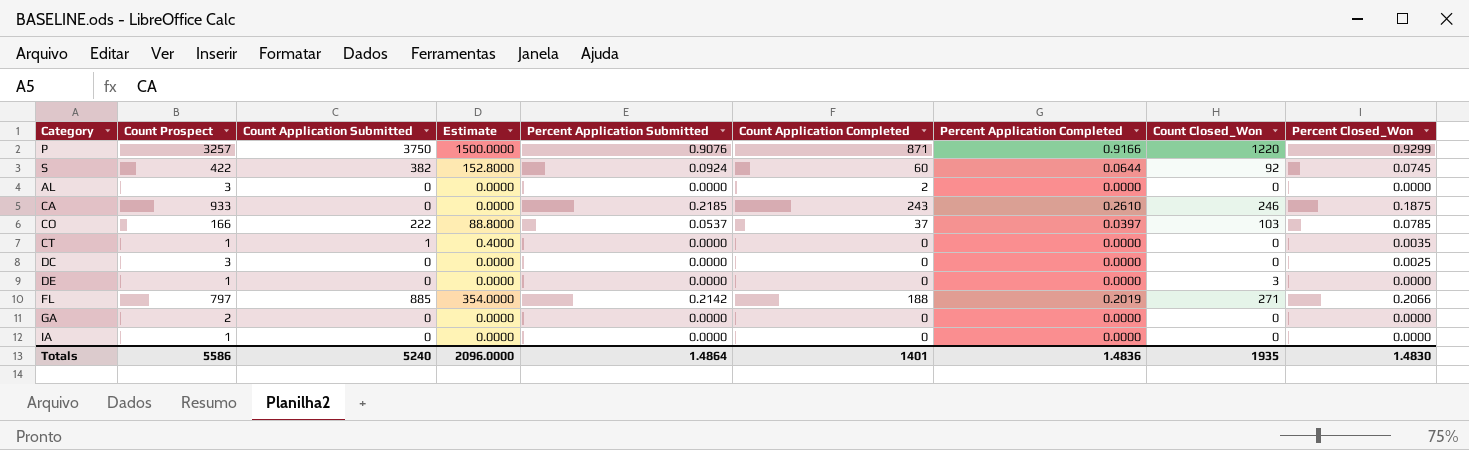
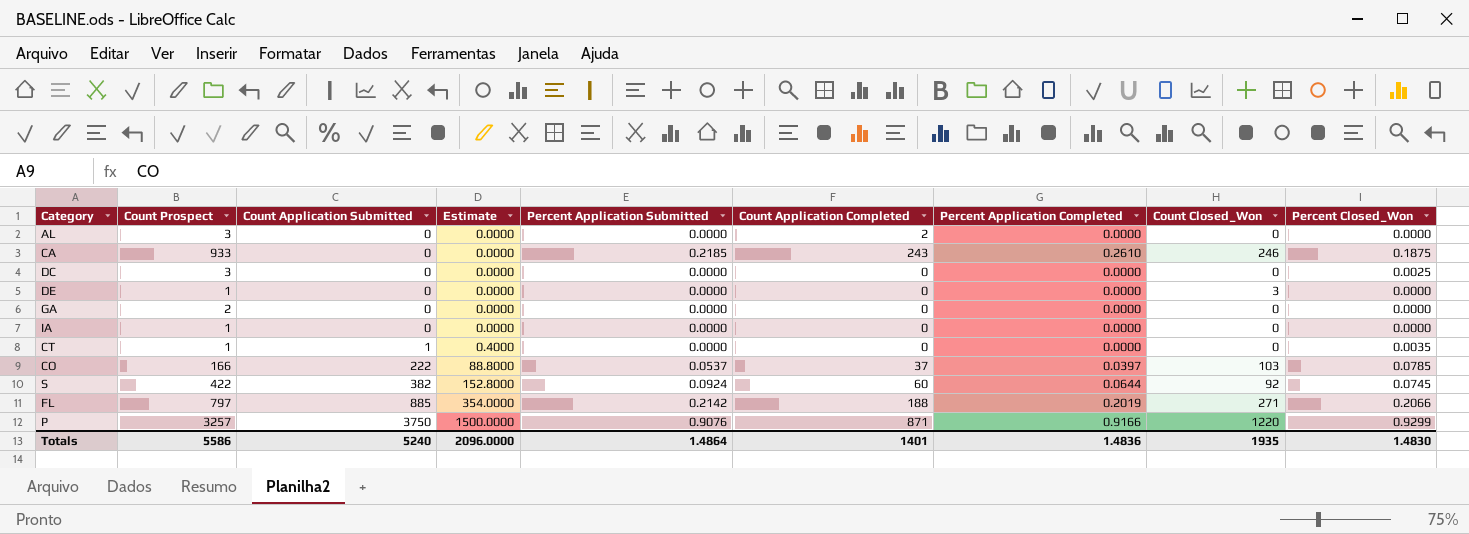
row order: none -> Count Application Submitted ascending

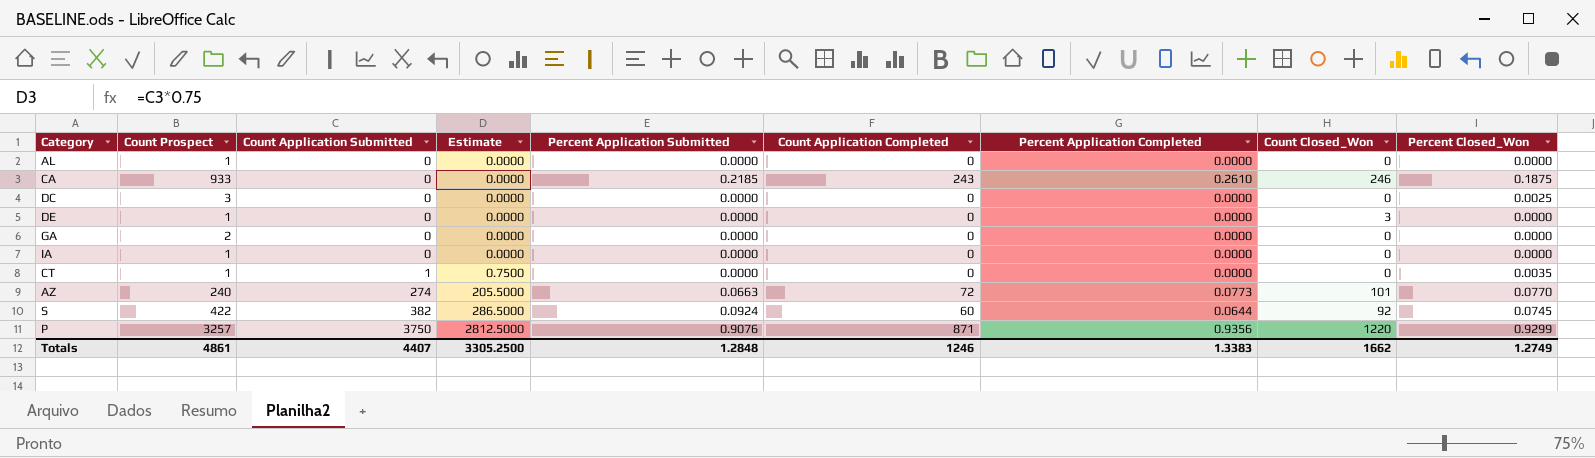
column Estimate | formula: [Count Application Submitted] * 0.4 -> [Count Application Submitted] * 0.75
row CO: 166 | 222 | 88.8000 | 0.0537 | 37 | 0.0397 | 103 | 0.0785 -> none
row FL: 797 | 885 | 354.0000 | 0.2142 | 188 | 0.2019 | 271 | 0.2066 -> none
AL | Count Prospect: 3 -> 1
AL | Count Application Completed: 2 -> 0
row AZ: none -> 240 | 274 | 205.5000 | 0.0663 | 72 | 0.0773 | 101 | 0.0770
P | Percent Application Completed: 0.9166 -> 0.9356
Totals | Count Prospect: 5586 -> 4861
Totals | Count Application Submitted: 5240 -> 4407
Totals | Estimate: 2096.0000 -> 3305.2500
Totals | Percent Application Submitted: 1.4864 -> 1.2848
Totals | Count Application Completed: 1401 -> 1246
Totals | Percent Application Completed: 1.4836 -> 1.3383
Totals | Count Closed_Won: 1935 -> 1662
Totals | Percent Closed_Won: 1.4830 -> 1.2749

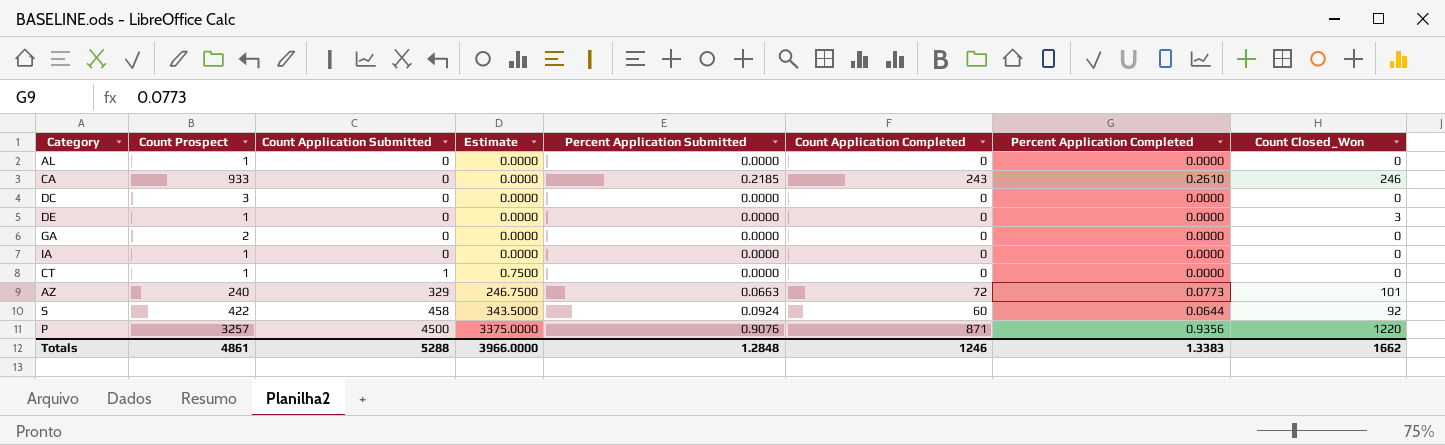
column Percent Closed_Won | position: 9 -> none
AZ | Count Application Submitted: 274 -> 329
AZ | Estimate: 205.5000 -> 246.7500
S | Count Application Submitted: 382 -> 458
S | Estimate: 286.5000 -> 343.5000
P | Count Application Submitted: 3750 -> 4500
P | Estimate: 2812.5000 -> 3375.0000
Totals | Count Application Submitted: 4407 -> 5288
Totals | Estimate: 3305.2500 -> 3966.0000

